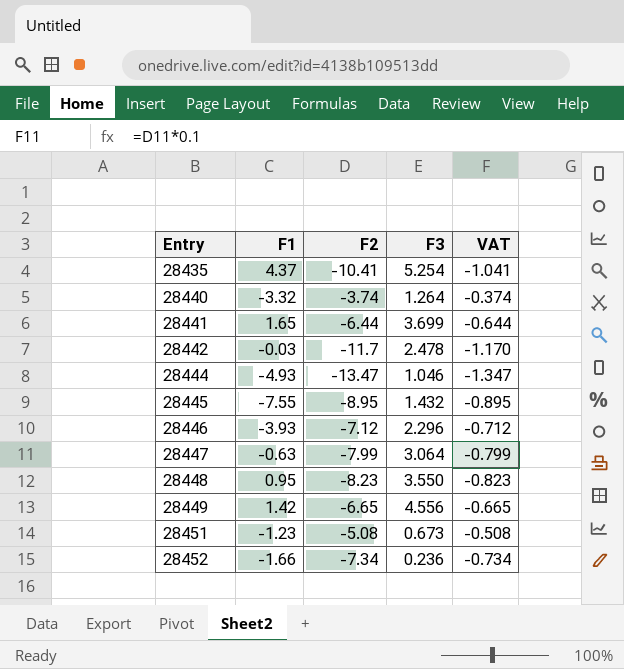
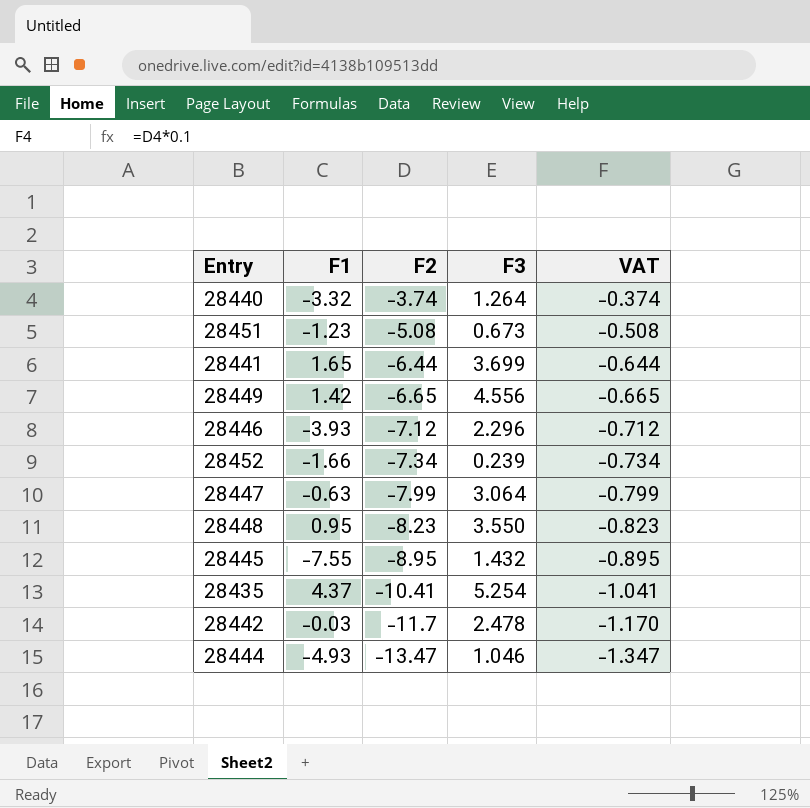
row order: Entry ascending -> F2 descending
28452 | F3: 0.236 -> 0.239

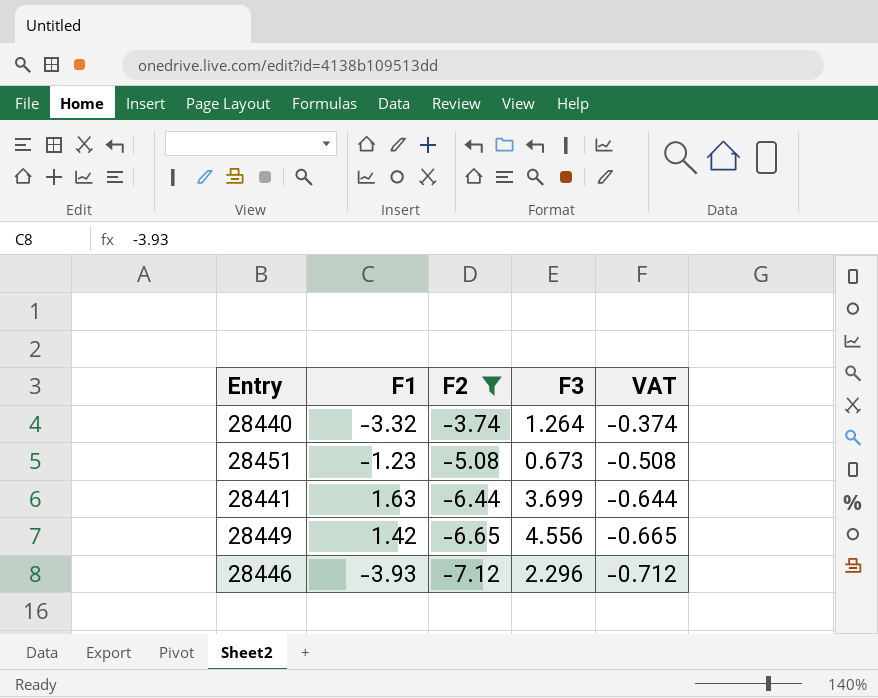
filter: none -> F2 >= -7.12
28441 | F1: 1.65 -> 1.63

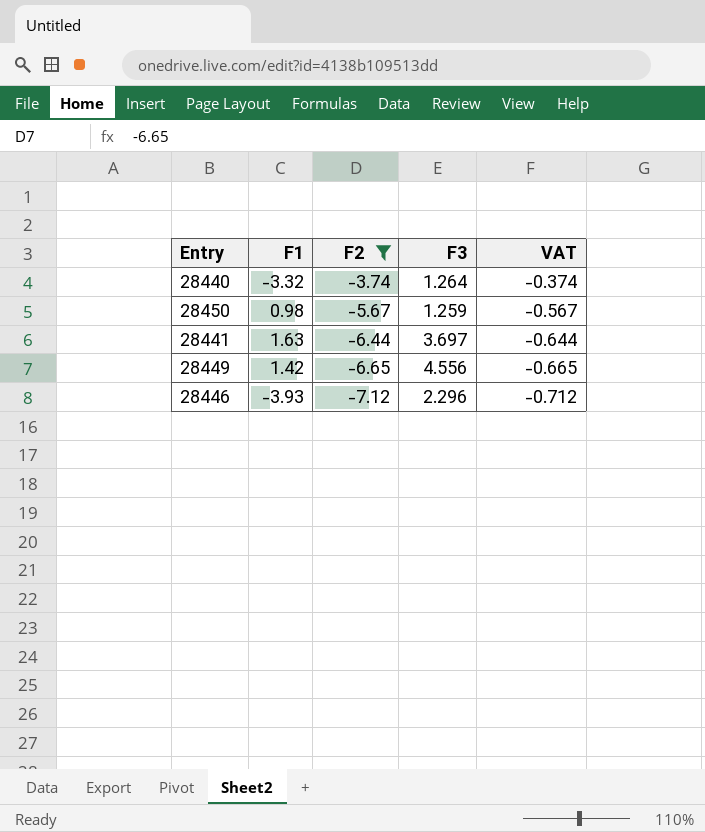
row 28451: -1.23 | -5.08 | 0.673 | -0.508 -> none
row 28450: none -> 0.98 | -5.67 | 1.259 | -0.567
28441 | F3: 3.699 -> 3.697

